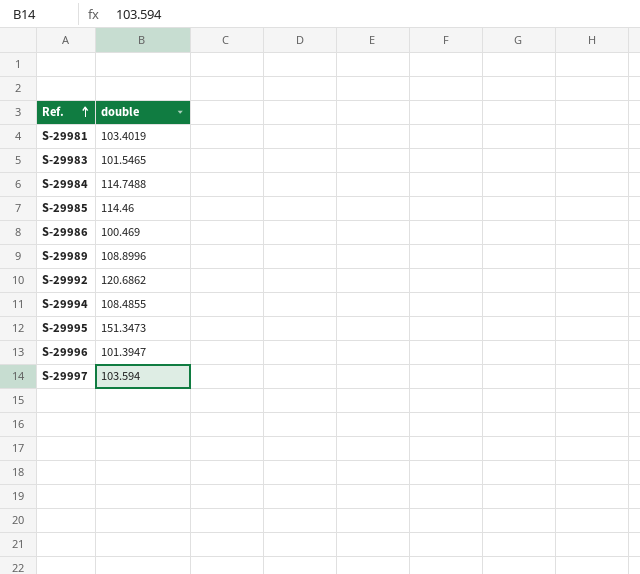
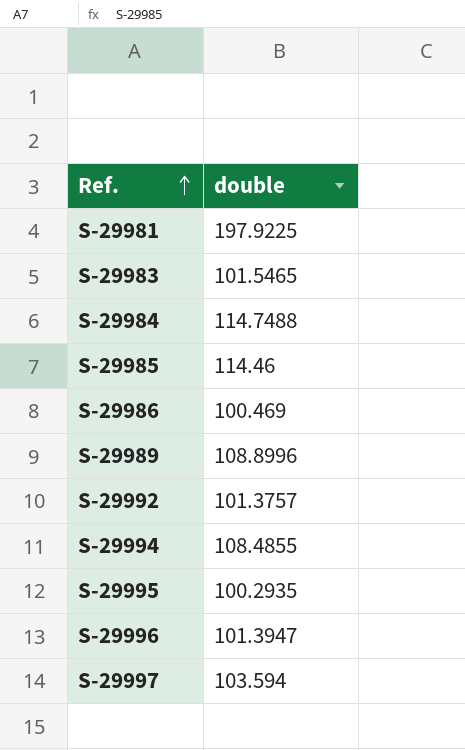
S-29981 | double: 103.4019 -> 197.9225
S-29992 | double: 120.6862 -> 101.3757
S-29995 | double: 151.3473 -> 100.2935

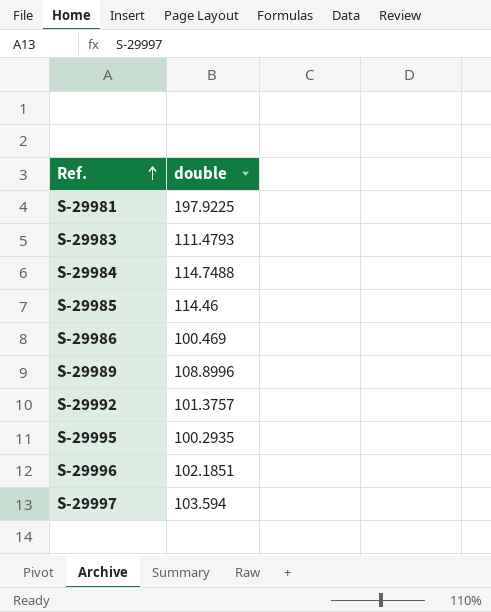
row S-29994: 108.4855 -> none
S-29983 | double: 101.5465 -> 111.4793
S-29996 | double: 101.3947 -> 102.1851

